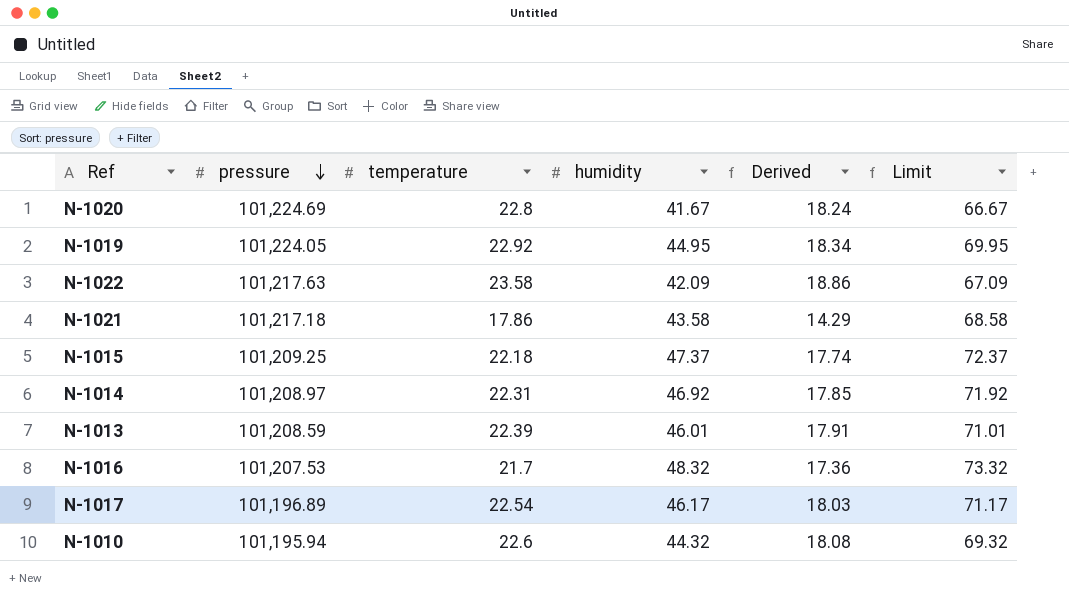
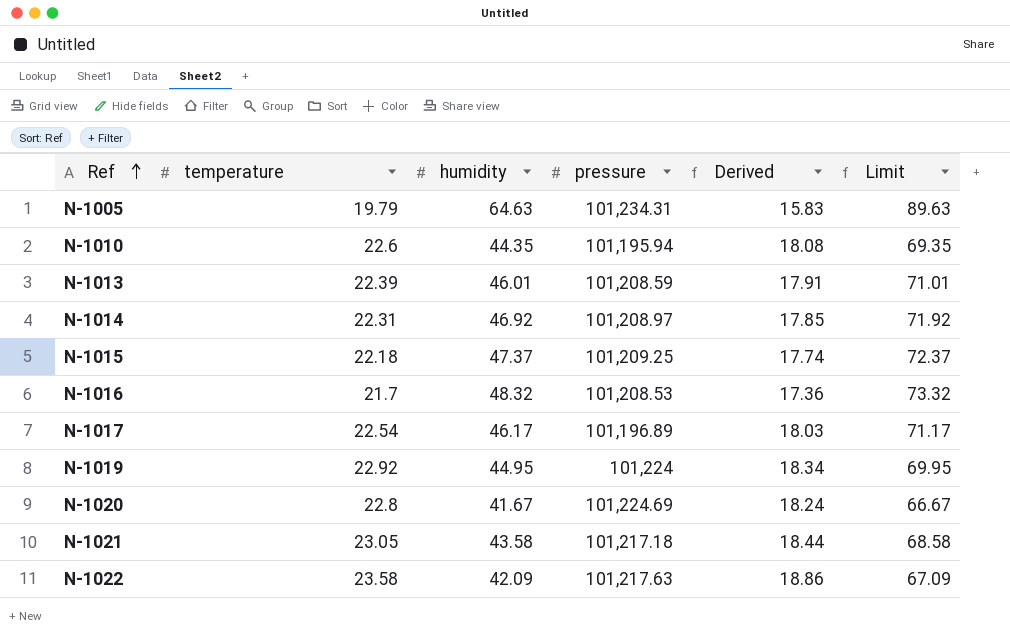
row order: pressure descending -> Ref ascending
column pressure | position: 2 -> 4
row N-1005: none -> 19.79 | 64.63 | 101,234.31 | 15.83 | 89.63
N-1010 | humidity: 44.32 -> 44.35
N-1010 | Limit: 69.32 -> 69.35
N-1016 | pressure: 101,207.53 -> 101,208.53
N-1019 | pressure: 101,224.05 -> 101,224
N-1021 | temperature: 17.86 -> 23.05
N-1021 | Derived: 14.29 -> 18.44

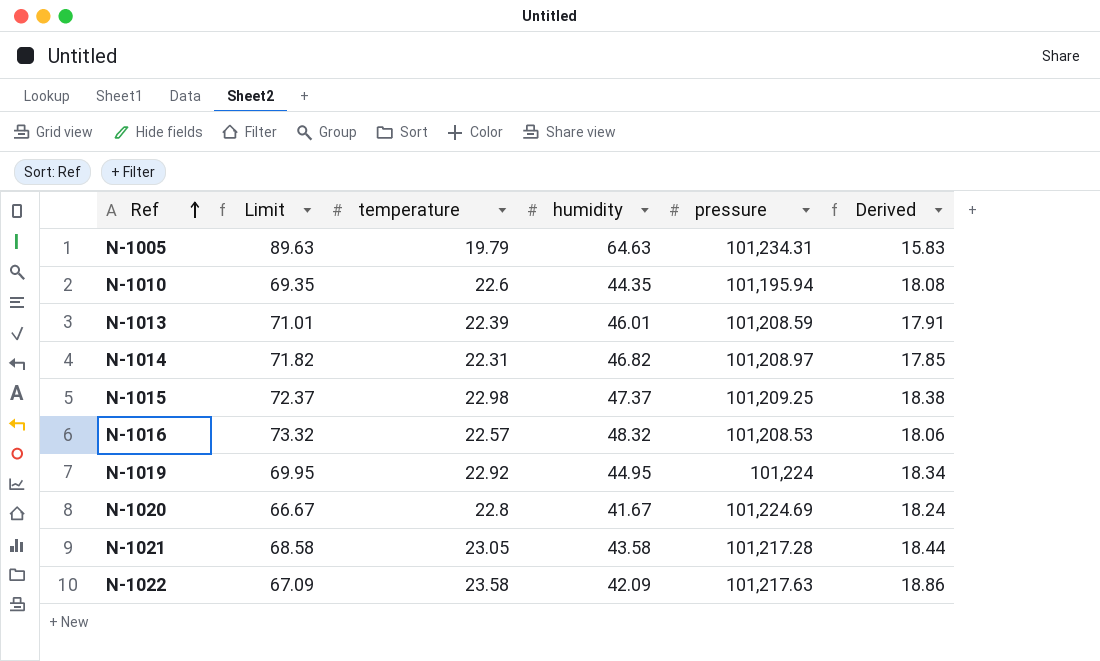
column Limit | position: 6 -> 2
row N-1017: 22.54 | 46.17 | 101,196.89 | 18.03 | 71.17 -> none
N-1014 | Limit: 71.92 -> 71.82
N-1014 | humidity: 46.92 -> 46.82
N-1015 | temperature: 22.18 -> 22.98
N-1015 | Derived: 17.74 -> 18.38
N-1016 | temperature: 21.7 -> 22.57
N-1016 | Derived: 17.36 -> 18.06
N-1021 | pressure: 101,217.18 -> 101,217.28

